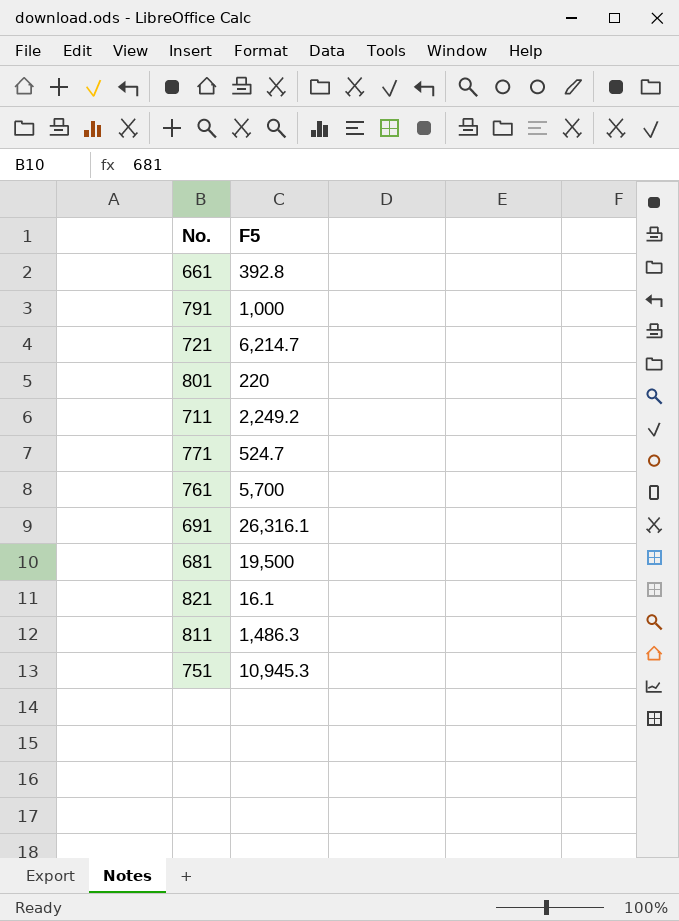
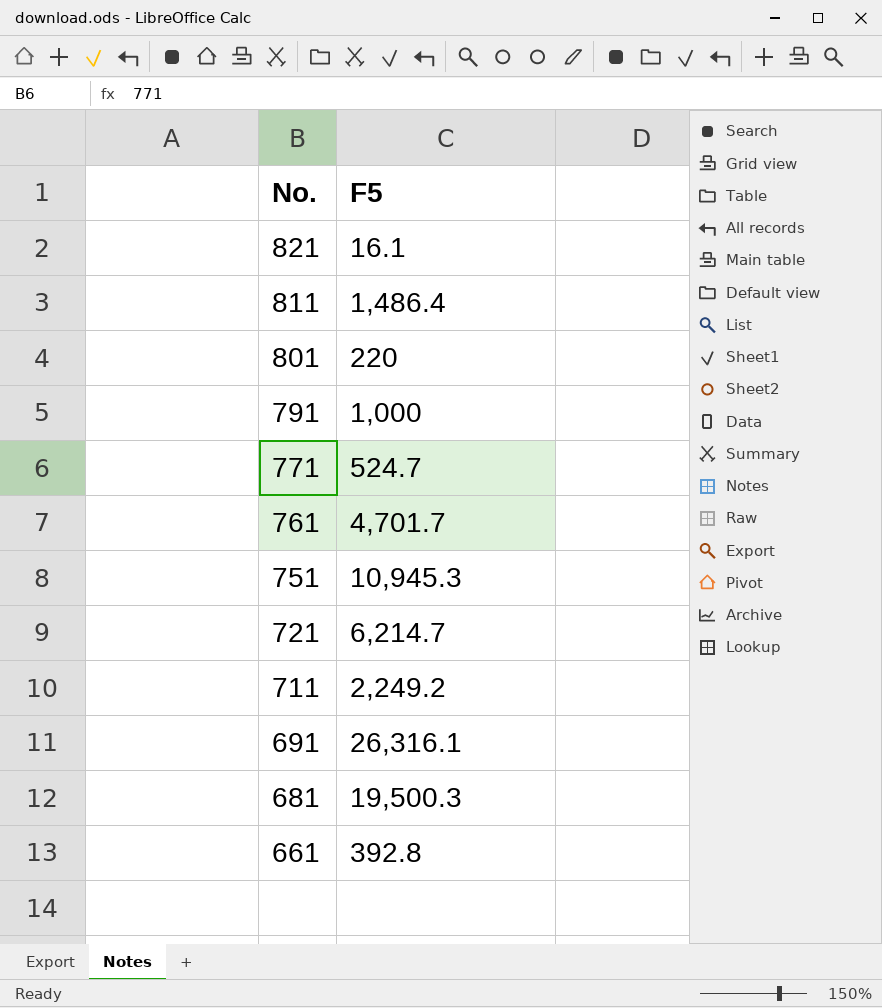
row order: none -> No. descending
811 | F5: 1,486.3 -> 1,486.4
761 | F5: 5,700 -> 4,701.7
681 | F5: 19,500 -> 19,500.3

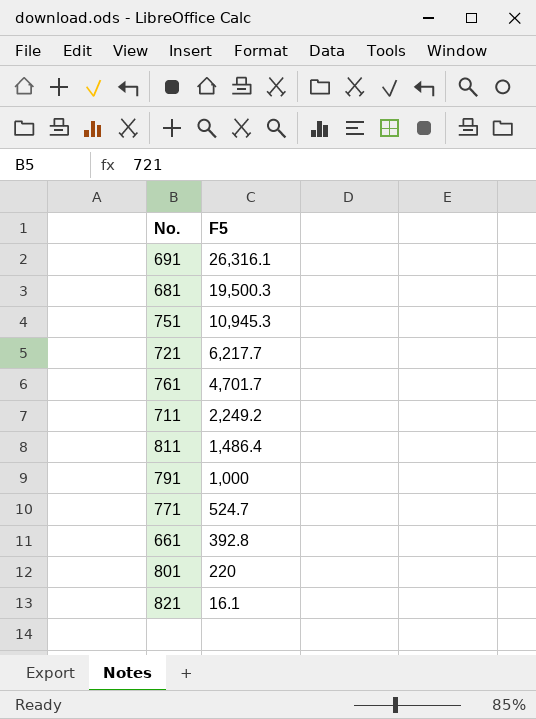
row order: No. descending -> F5 descending
721 | F5: 6,214.7 -> 6,217.7

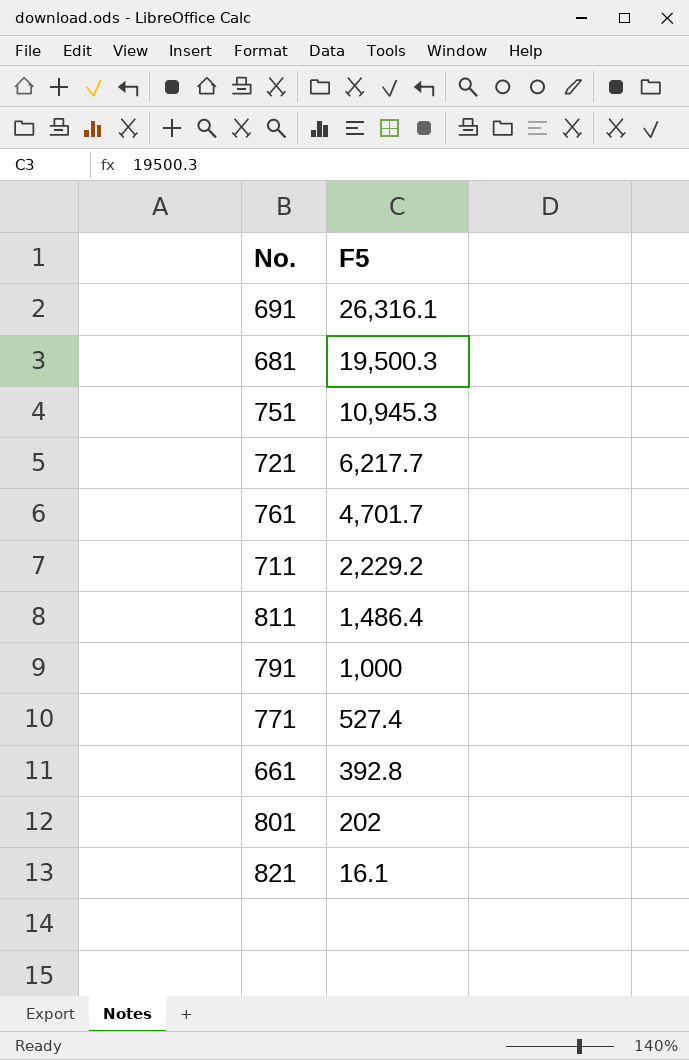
711 | F5: 2,249.2 -> 2,229.2
771 | F5: 524.7 -> 527.4
801 | F5: 220 -> 202

